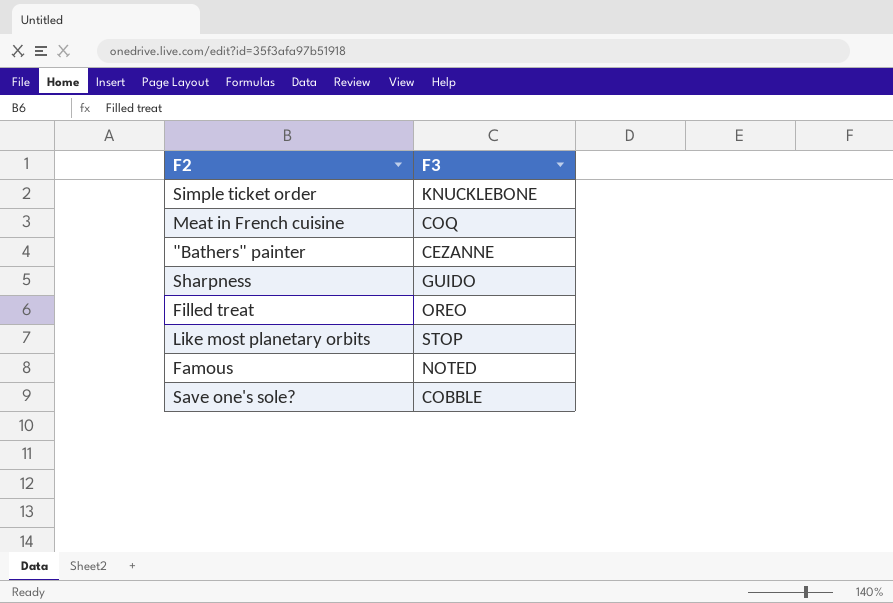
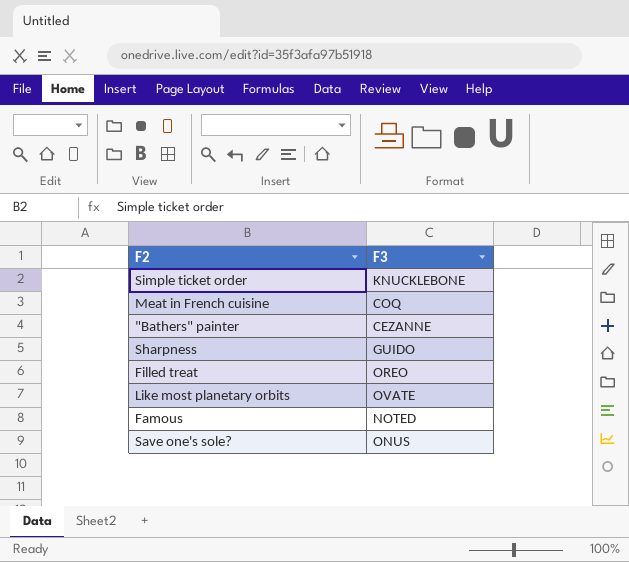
Like most planetary orbits | F3: STOP -> OVATE
Save one's sole? | F3: COBBLE -> ONUS

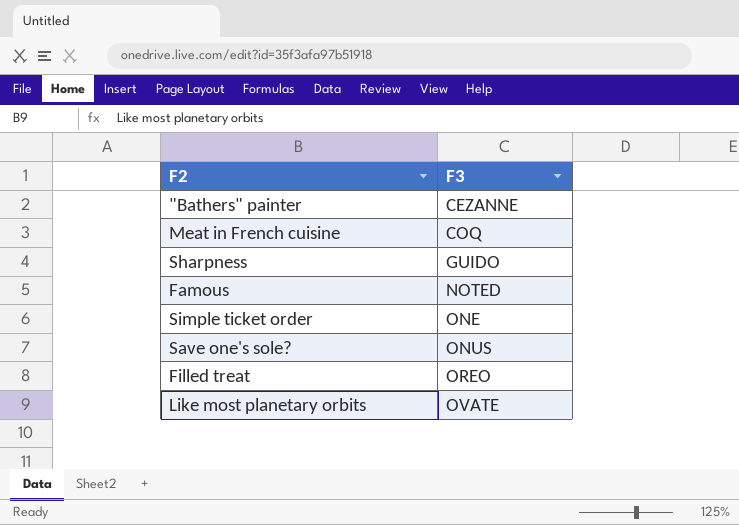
row order: none -> F3 ascending
Simple ticket order | F3: KNUCKLEBONE -> ONE

